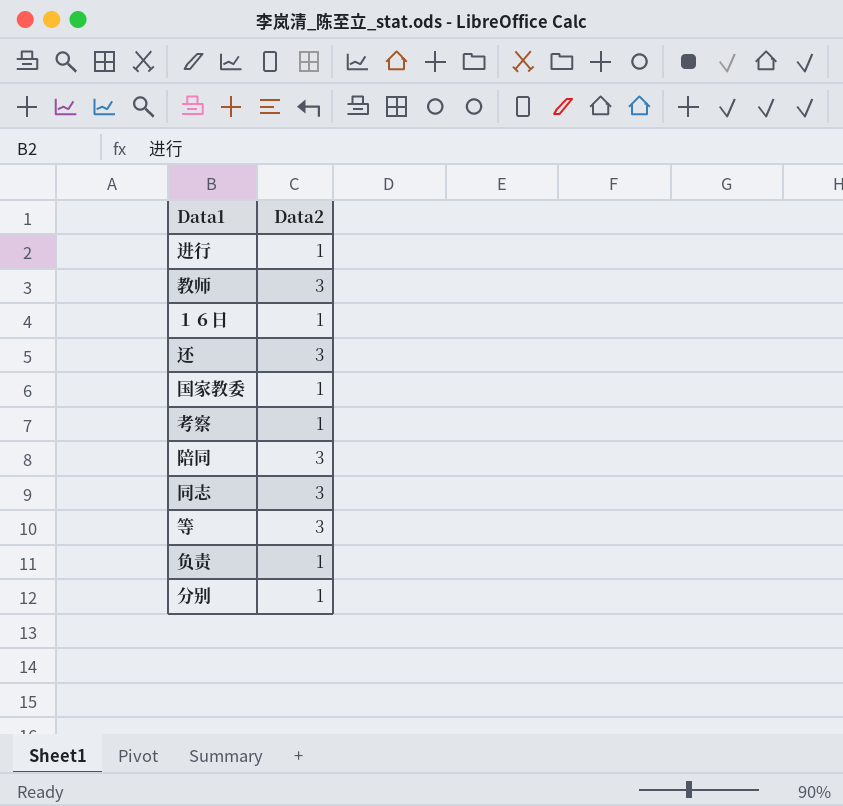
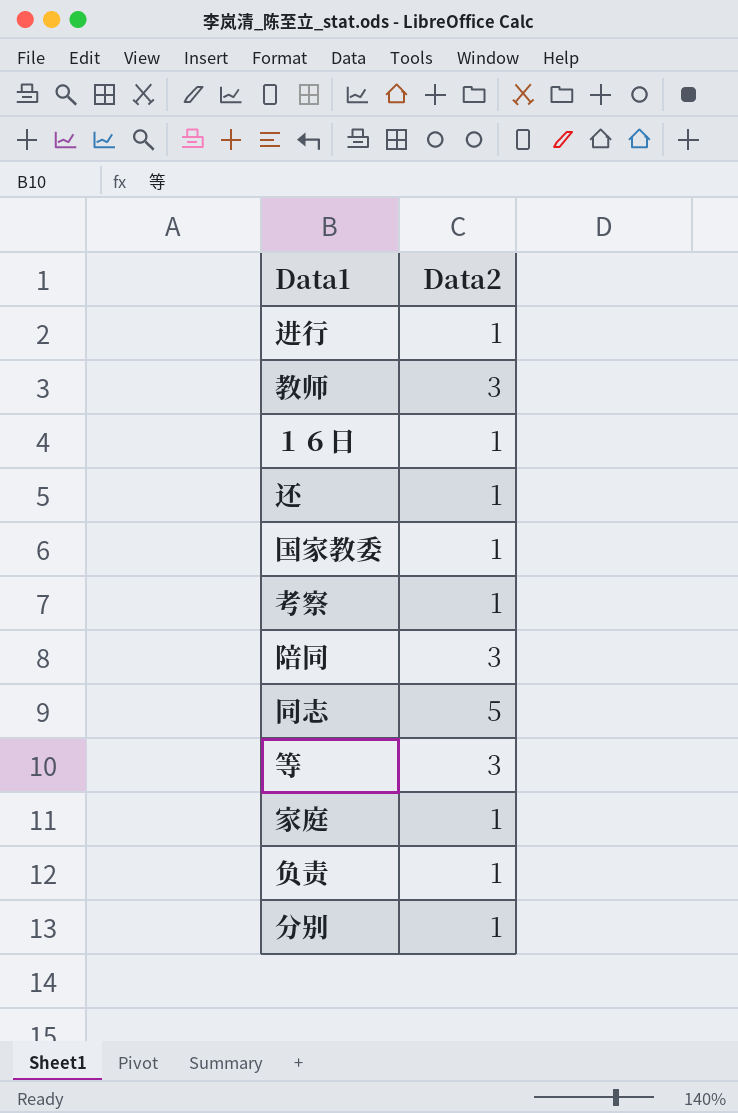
还 | Data2: 3 -> 1
同志 | Data2: 3 -> 5
row 家庭: none -> 1

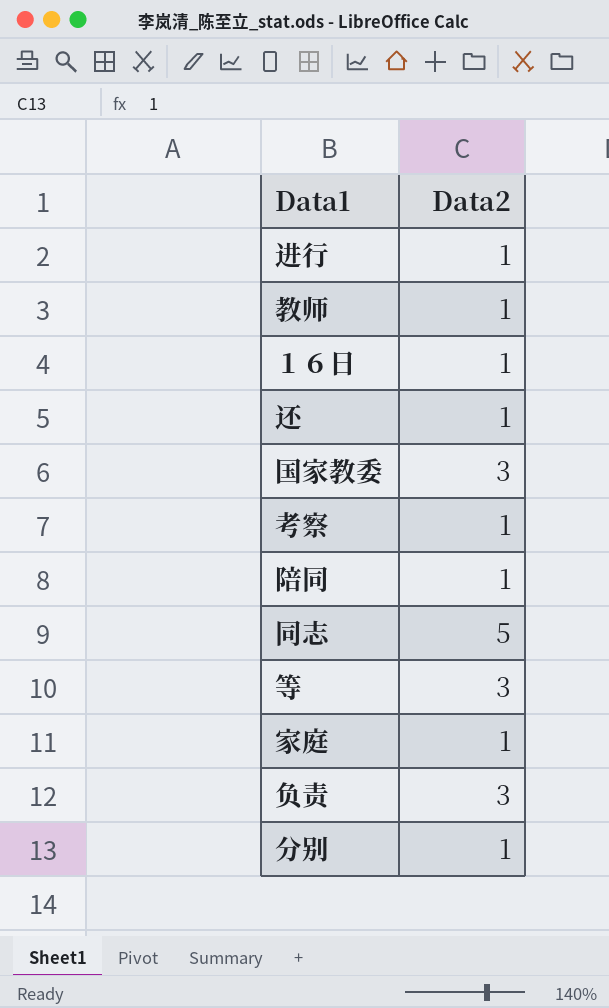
教师 | Data2: 3 -> 1
国家教委 | Data2: 1 -> 3
陪同 | Data2: 3 -> 1
负责 | Data2: 1 -> 3

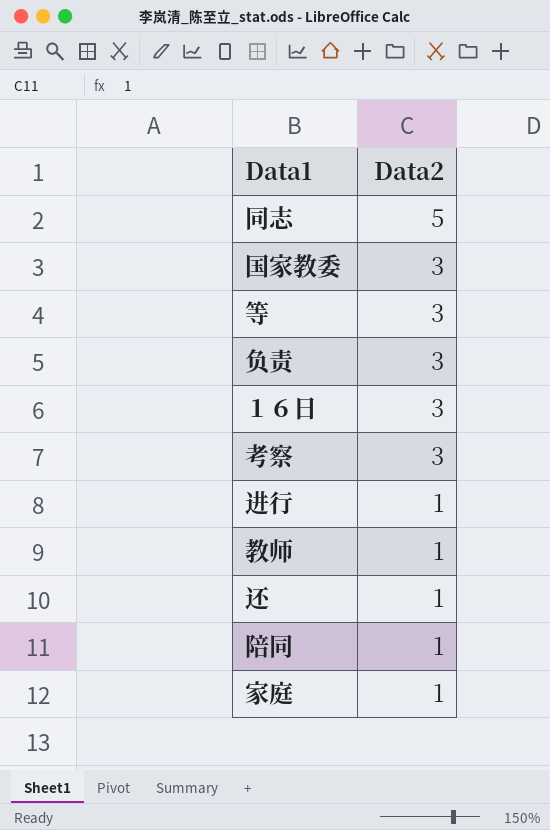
row order: none -> Data2 descending
row 分别: 1 -> none
１６日 | Data2: 1 -> 3
考察 | Data2: 1 -> 3

